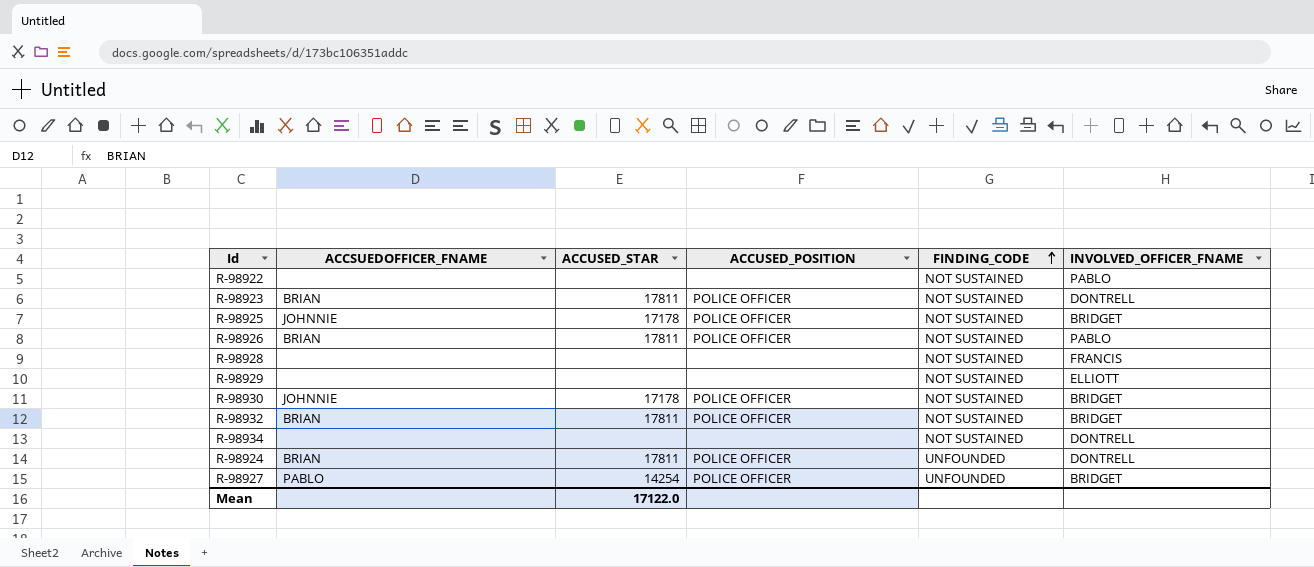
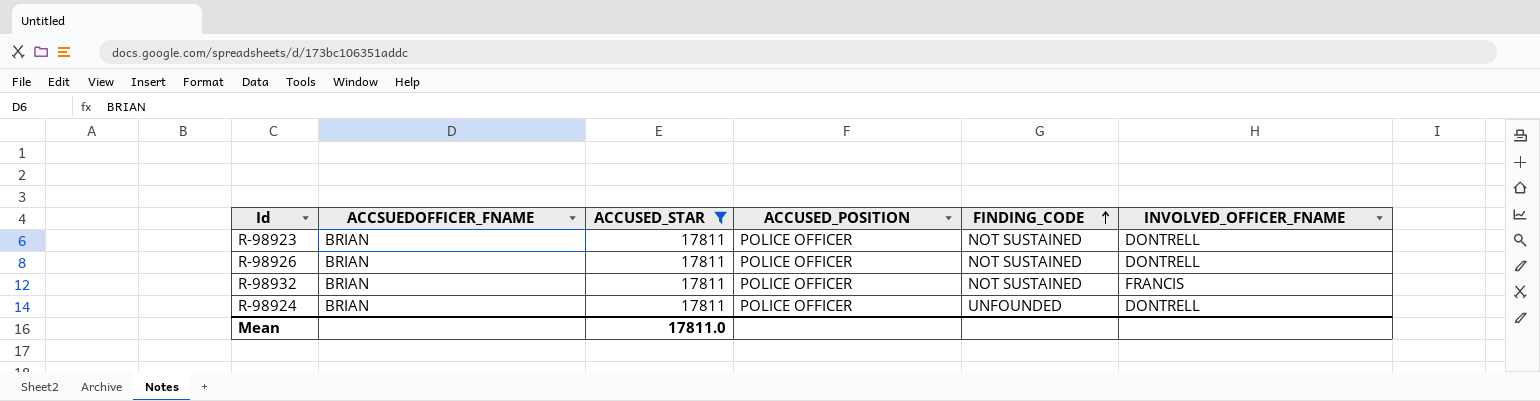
filter: none -> ACCUSED_STAR = 17811
R-98926 | INVOLVED_OFFICER_FNAME: PABLO -> DONTRELL
R-98932 | INVOLVED_OFFICER_FNAME: BRIDGET -> FRANCIS
Mean | ACCUSED_STAR: 17122.0 -> 17811.0

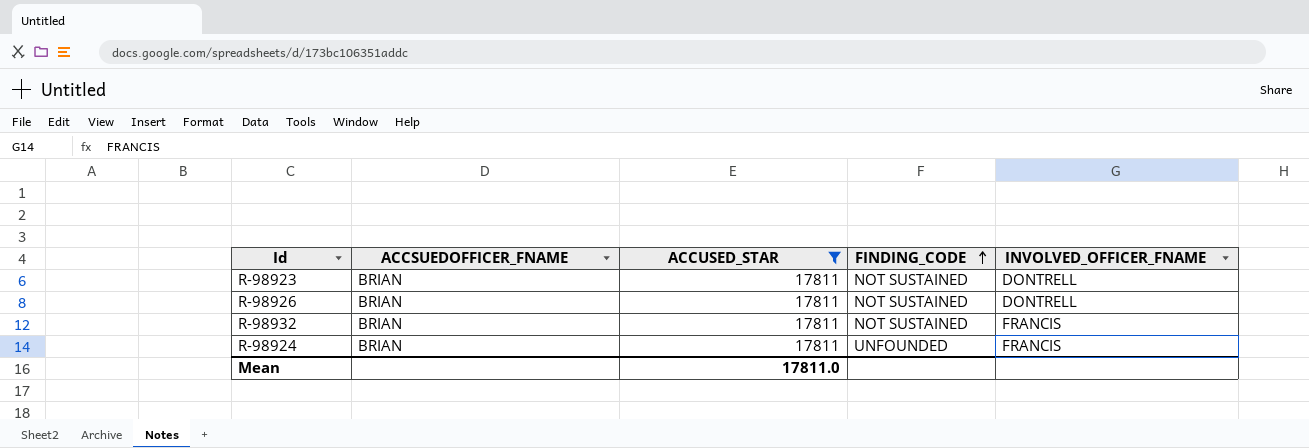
column ACCUSED_POSITION | position: 4 -> none
R-98924 | INVOLVED_OFFICER_FNAME: DONTRELL -> FRANCIS

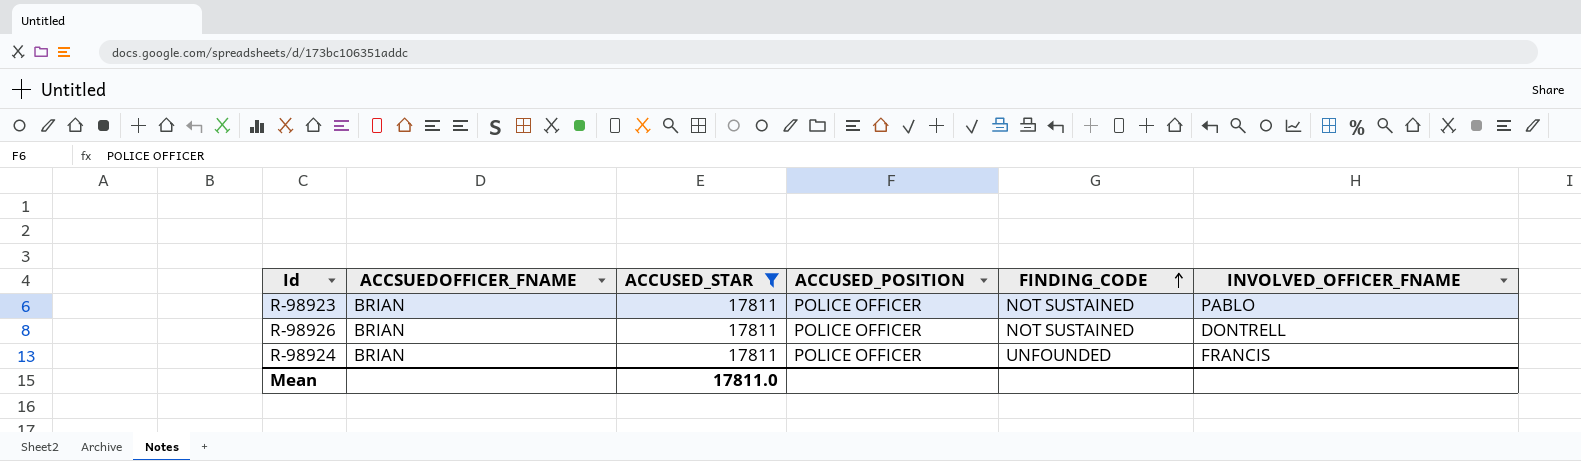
column ACCUSED_POSITION | position: none -> 4
row R-98932: BRIAN | 17811 | NOT SUSTAINED | FRANCIS -> none
R-98923 | INVOLVED_OFFICER_FNAME: DONTRELL -> PABLO

